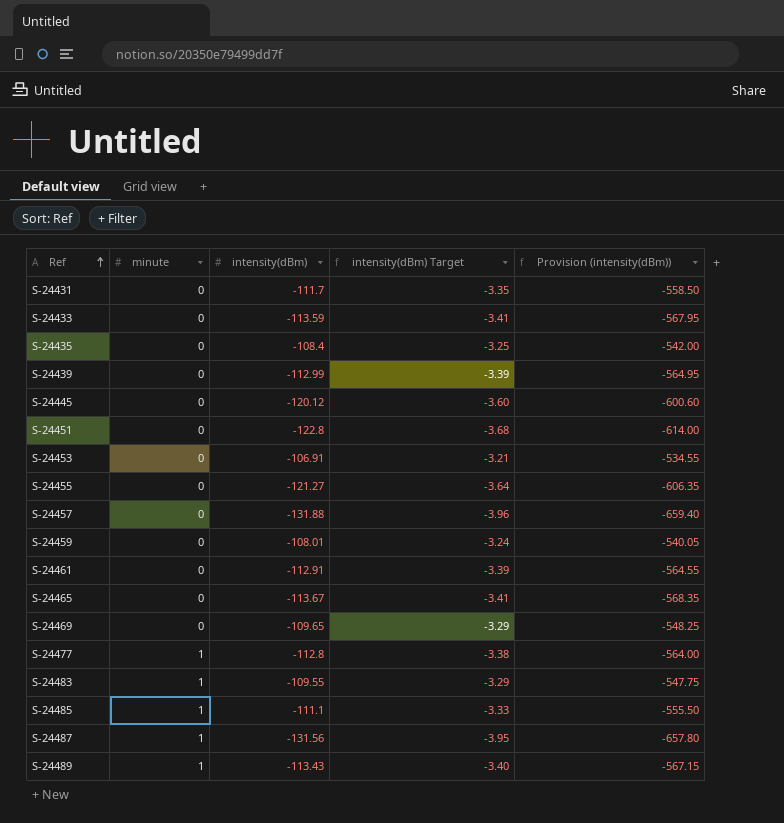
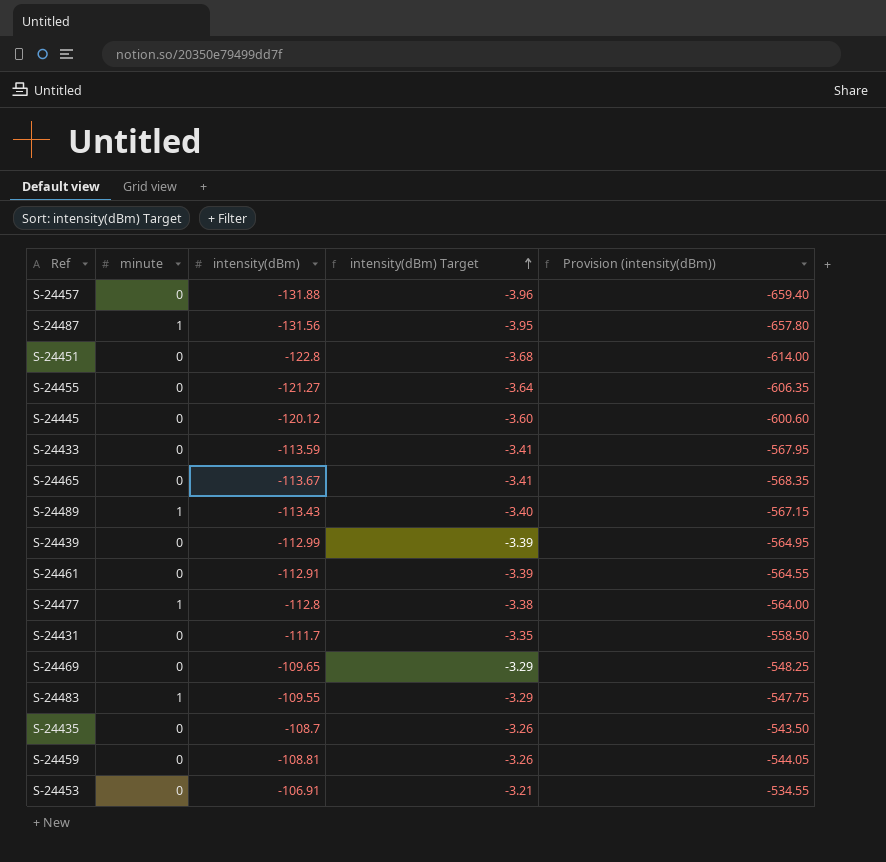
row order: Ref ascending -> intensity(dBm) Target ascending
row S-24485: 1 | -111.1 | -3.33 | -555.50 -> none
S-24435 | intensity(dBm): -108.4 -> -108.7
S-24435 | intensity(dBm) Target: -3.25 -> -3.26
S-24435 | Provision (intensity(dBm)): -542.00 -> -543.50
S-24459 | intensity(dBm): -108.01 -> -108.81
S-24459 | intensity(dBm) Target: -3.24 -> -3.26
S-24459 | Provision (intensity(dBm)): -540.05 -> -544.05

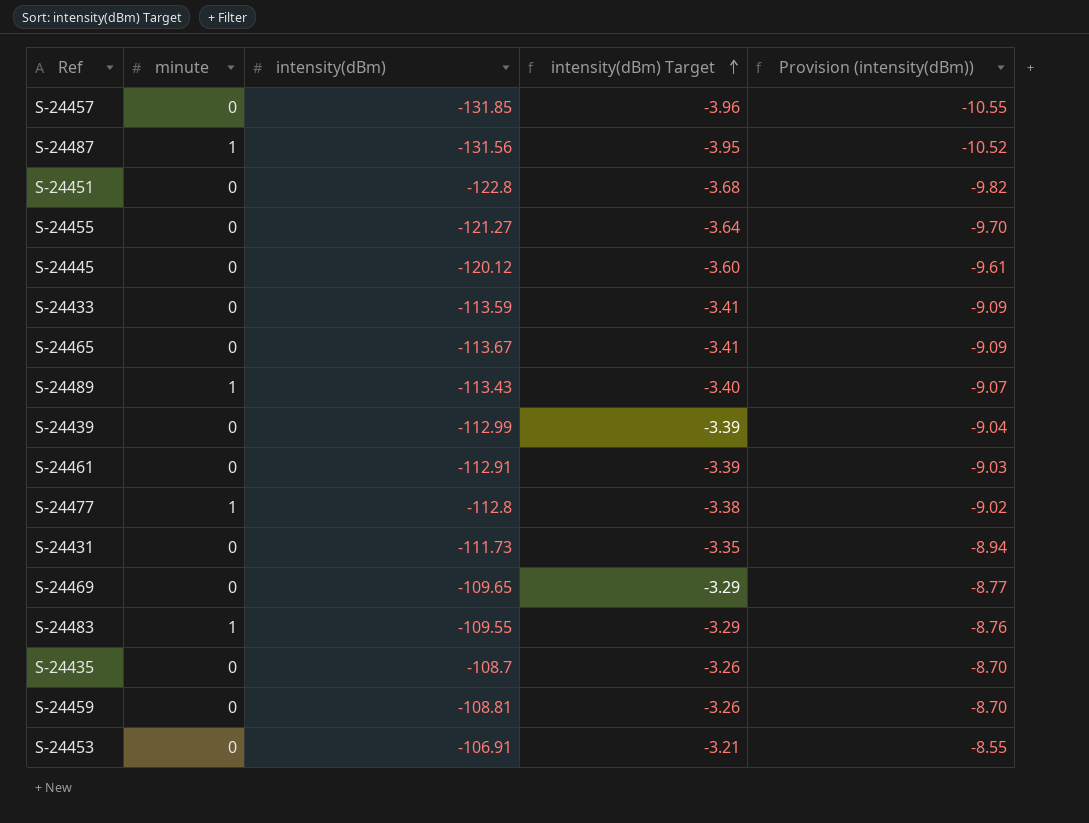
column Provision (intensity(dBm)) | formula: [intensity(dBm)] * 5 -> [intensity(dBm)] * 0.08
S-24457 | intensity(dBm): -131.88 -> -131.85
S-24431 | intensity(dBm): -111.7 -> -111.73

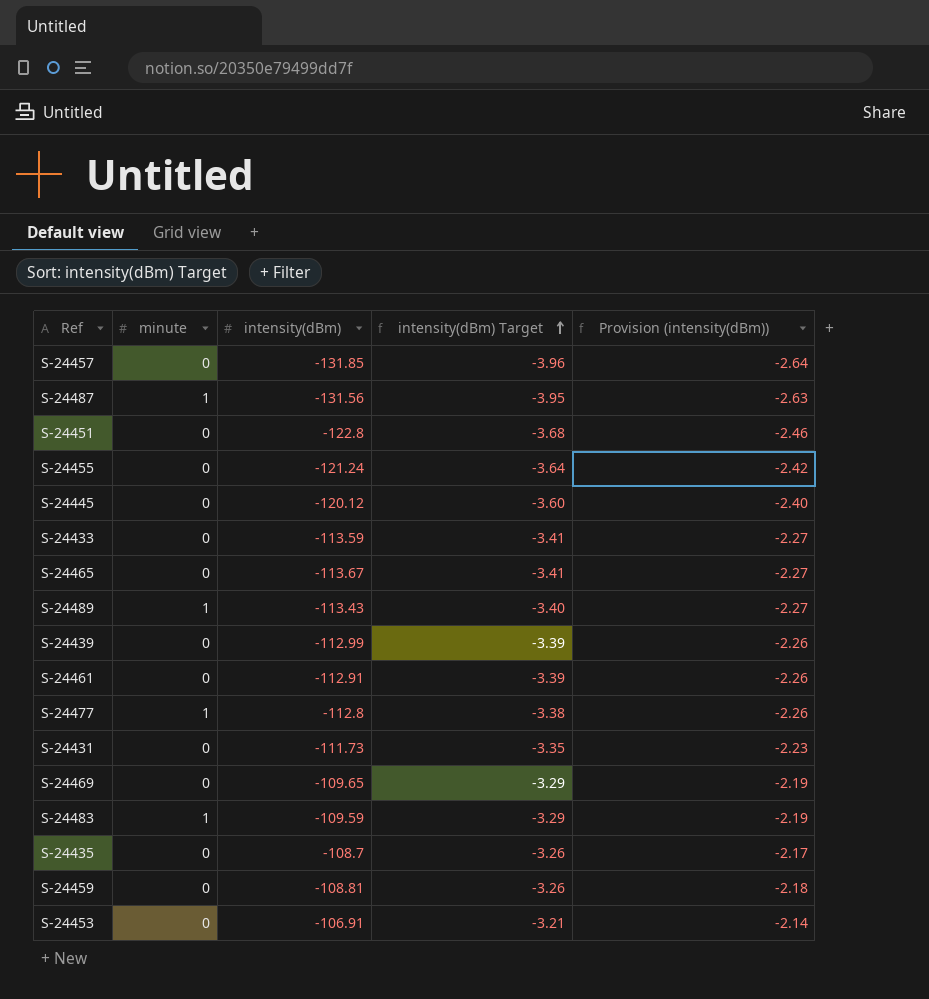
column Provision (intensity(dBm)) | formula: [intensity(dBm)] * 0.08 -> [intensity(dBm)] * 0.02
S-24455 | intensity(dBm): -121.27 -> -121.24
S-24483 | intensity(dBm): -109.55 -> -109.59

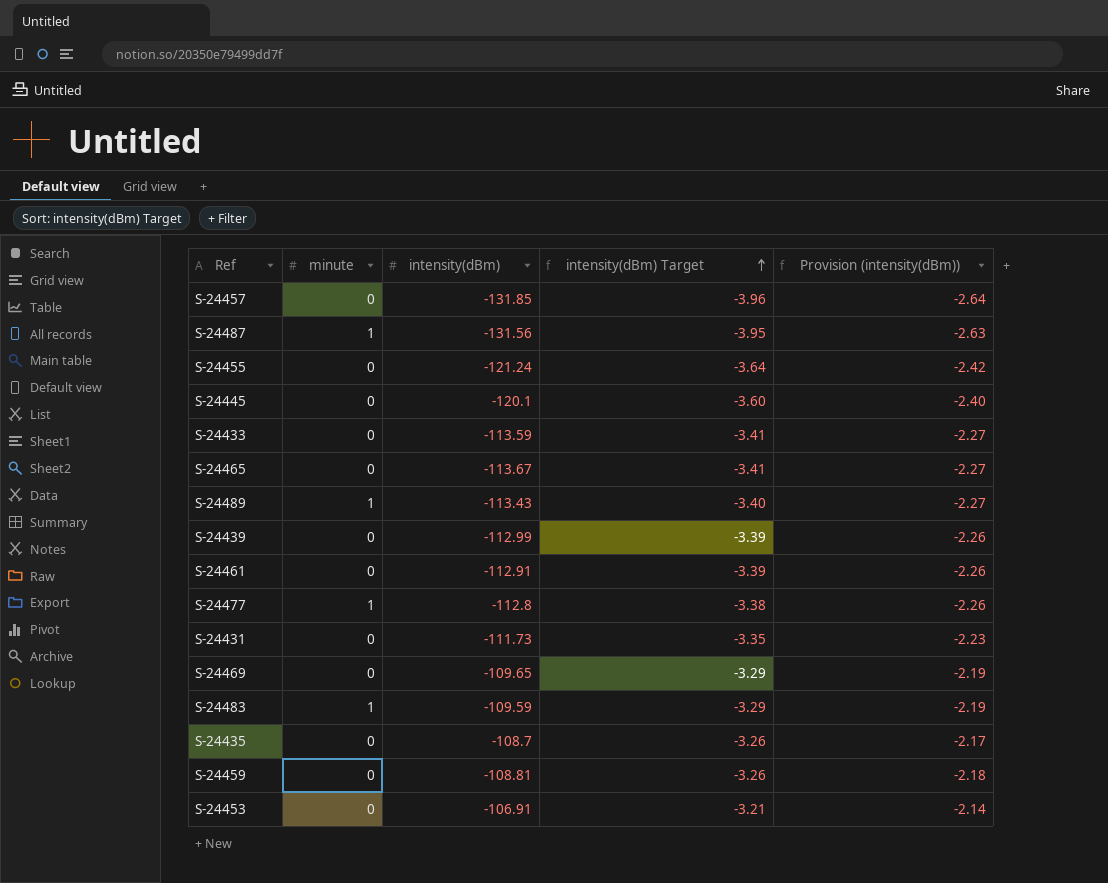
row S-24451: 0 | -122.8 | -3.68 | -2.46 -> none
S-24445 | intensity(dBm): -120.12 -> -120.1

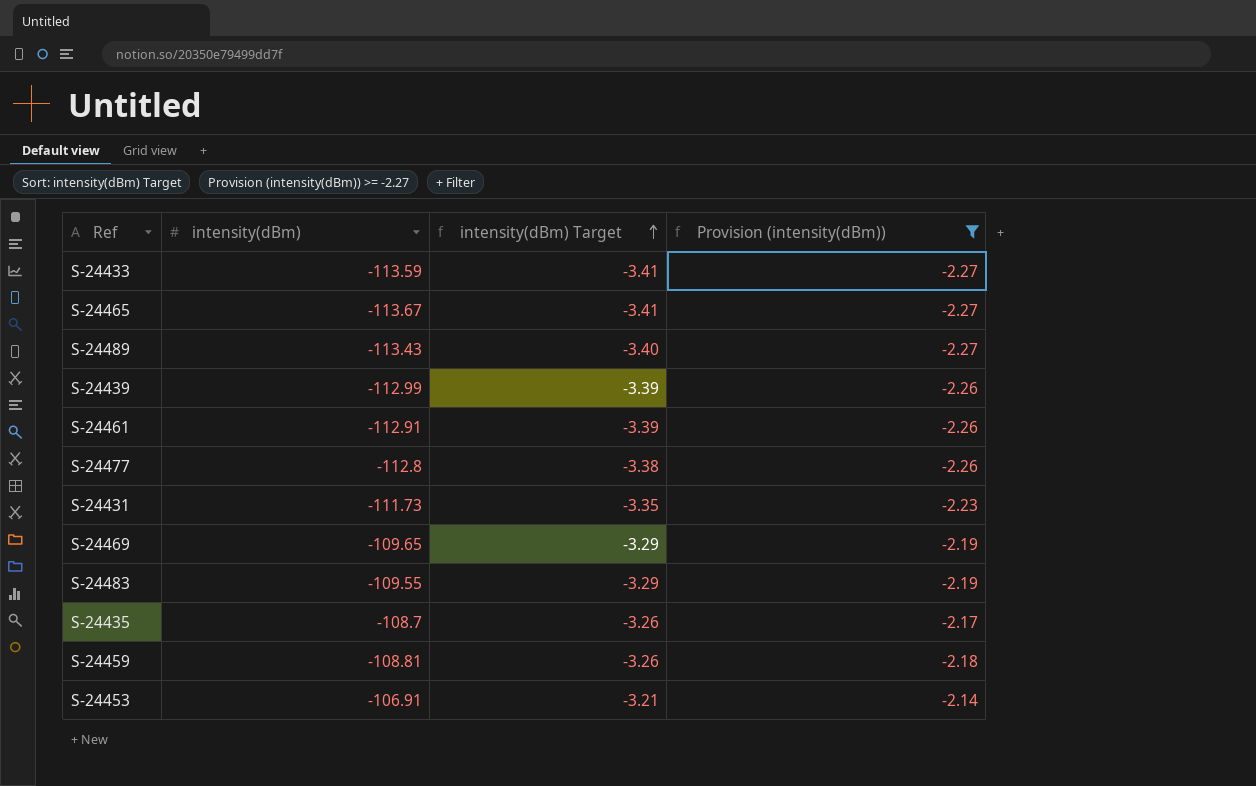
filter: none -> Provision (intensity(dBm)) >= -2.27
column minute | position: 2 -> none
S-24483 | intensity(dBm): -109.59 -> -109.55

